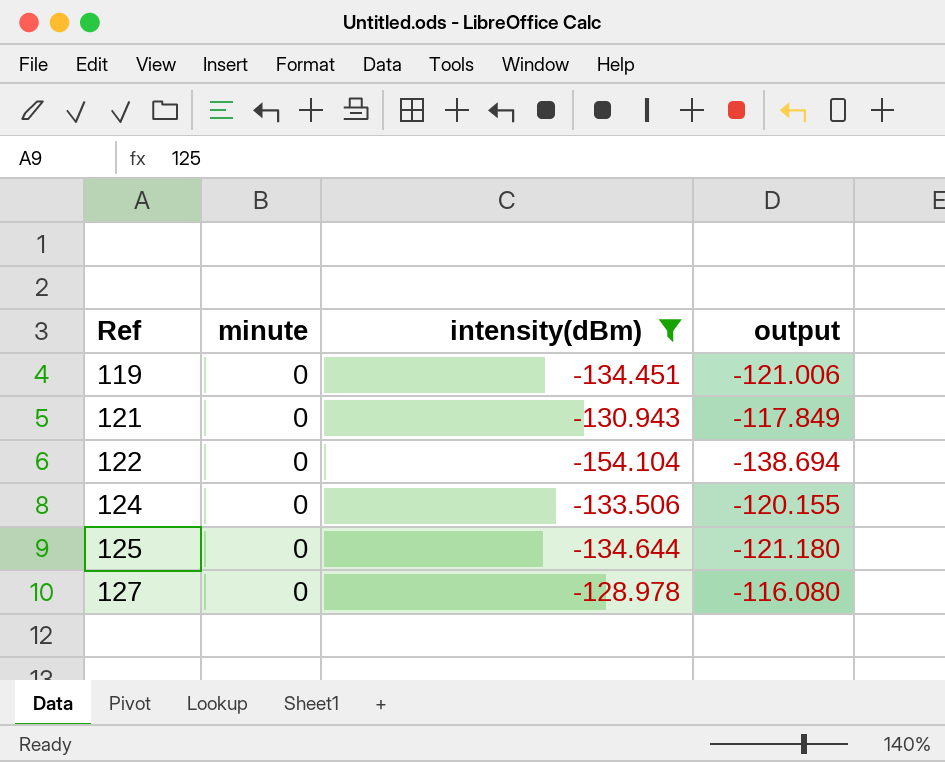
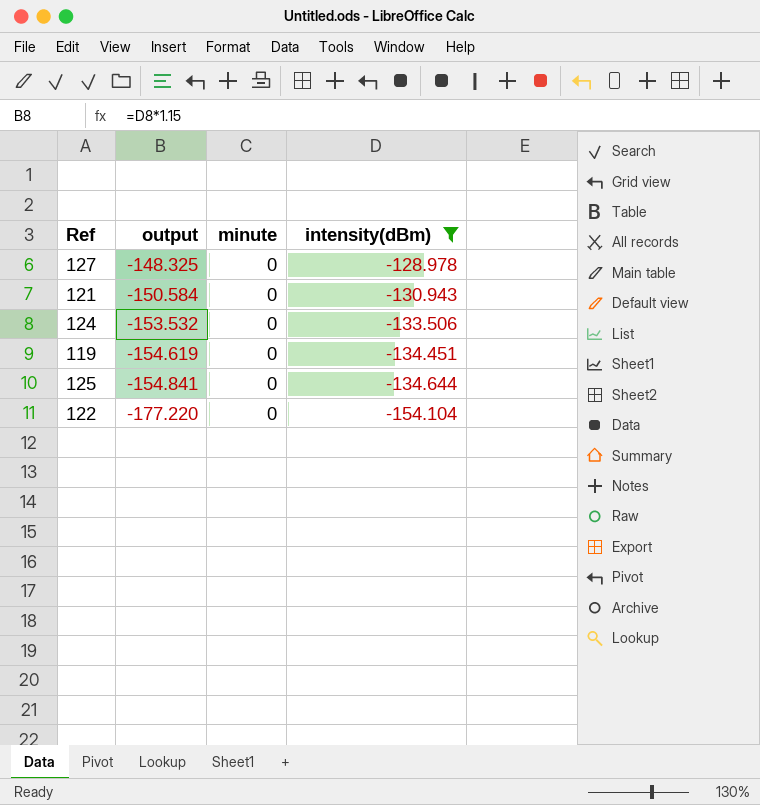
row order: Ref ascending -> output descending
column output | formula: [intensity(dBm)] * 0.9 -> [intensity(dBm)] * 1.15
column output | position: 4 -> 2

